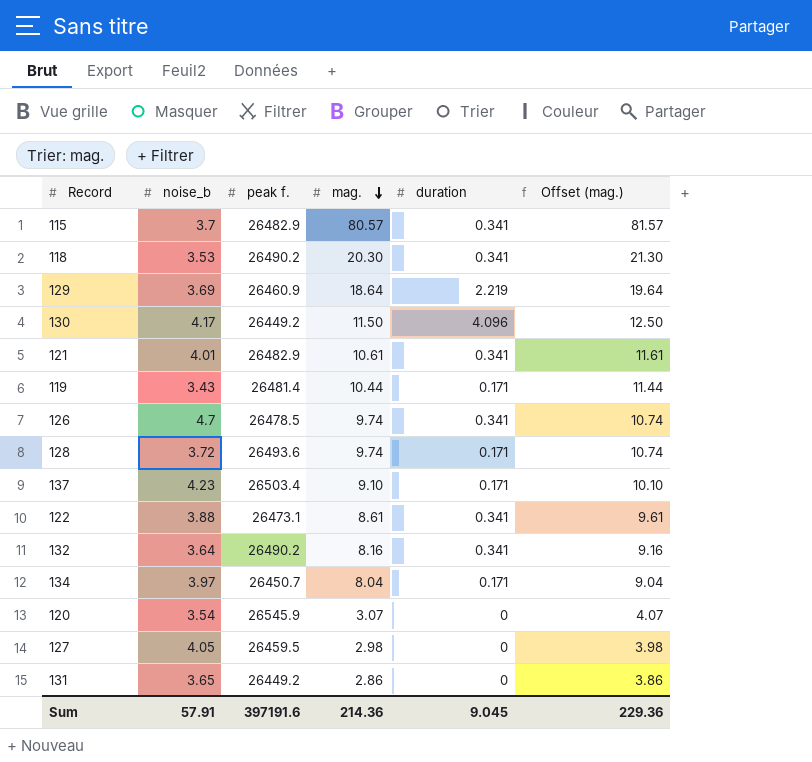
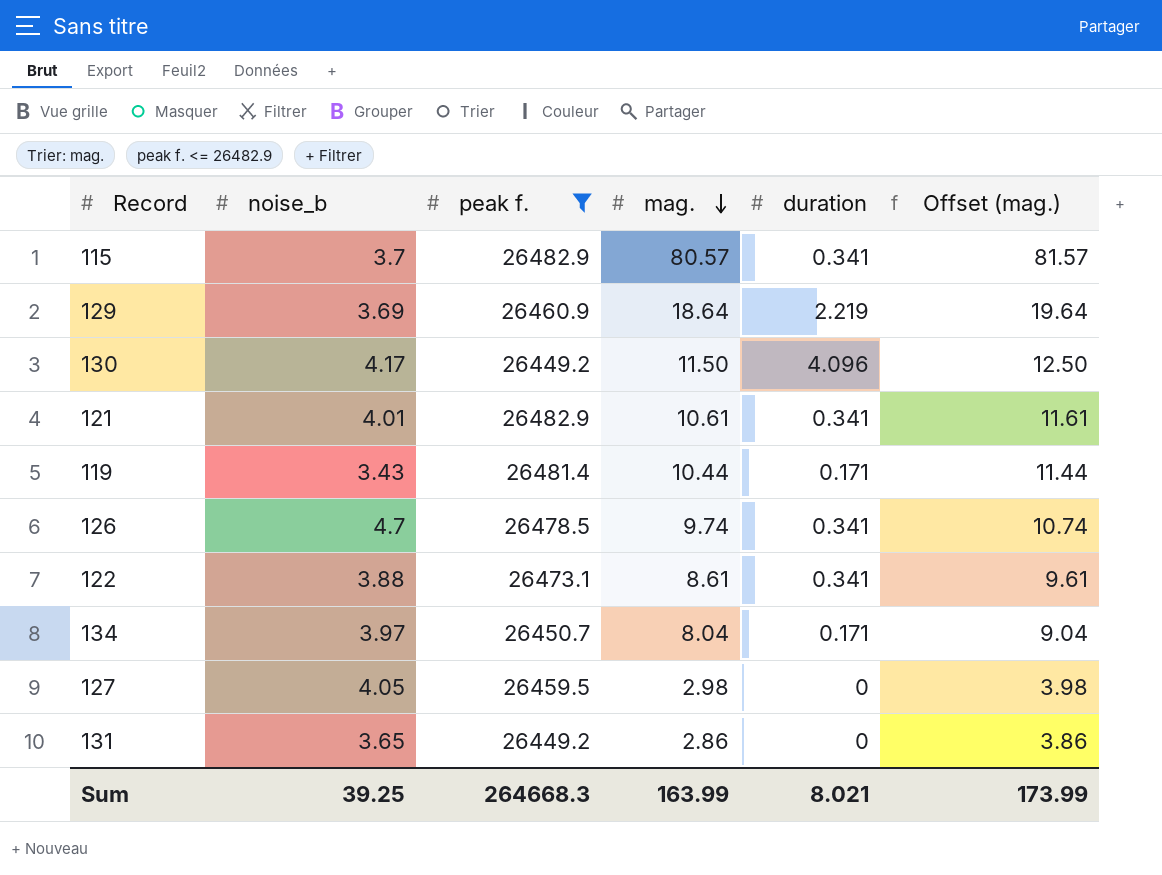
filter: none -> peak f. <= 26482.9
Sum | noise_b: 57.91 -> 39.25
Sum | peak f.: 397191.6 -> 264668.3
Sum | mag.: 214.36 -> 163.99
Sum | duration: 9.045 -> 8.021
Sum | Offset (mag.): 229.36 -> 173.99

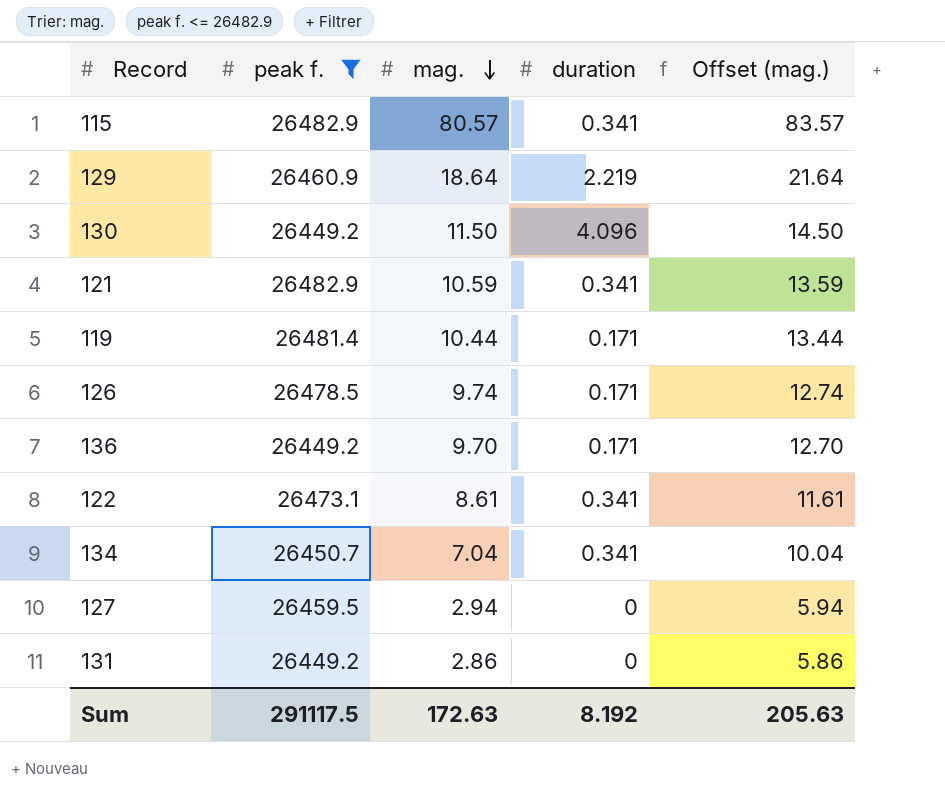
column noise_b | position: 2 -> none
column Offset (mag.) | formula: [mag.] + 1 -> [mag.] + 3
121 | mag.: 10.61 -> 10.59
126 | duration: 0.341 -> 0.171
row 136: none -> 26449.2 | 9.70 | 0.171 | 12.70
134 | mag.: 8.04 -> 7.04
134 | duration: 0.171 -> 0.341
127 | mag.: 2.98 -> 2.94
Sum | peak f.: 264668.3 -> 291117.5
Sum | mag.: 163.99 -> 172.63
Sum | duration: 8.021 -> 8.192
Sum | Offset (mag.): 173.99 -> 205.63

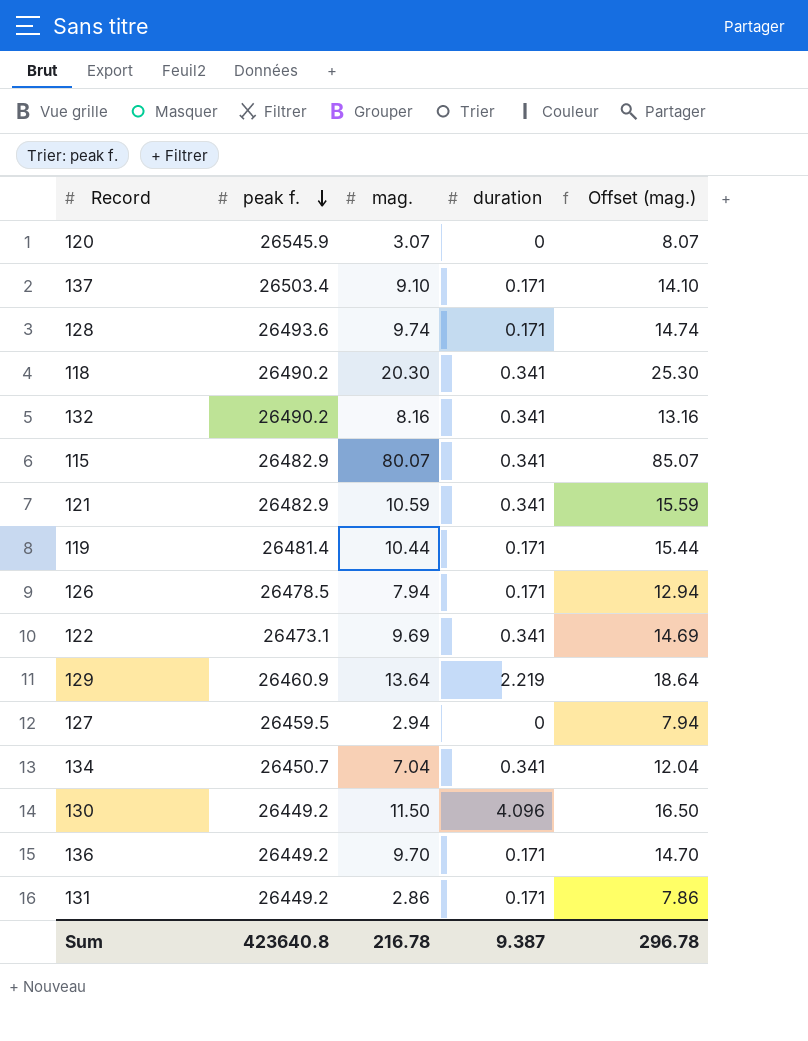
filter: peak f. <= 26482.9 -> none
row order: mag. descending -> peak f. descending
column Offset (mag.) | formula: [mag.] + 3 -> [mag.] + 5
115 | mag.: 80.57 -> 80.07
126 | mag.: 9.74 -> 7.94
122 | mag.: 8.61 -> 9.69
129 | mag.: 18.64 -> 13.64
131 | duration: 0 -> 0.171
Sum | peak f.: 291117.5 -> 423640.8
Sum | mag.: 172.63 -> 216.78
Sum | duration: 8.192 -> 9.387
Sum | Offset (mag.): 205.63 -> 296.78

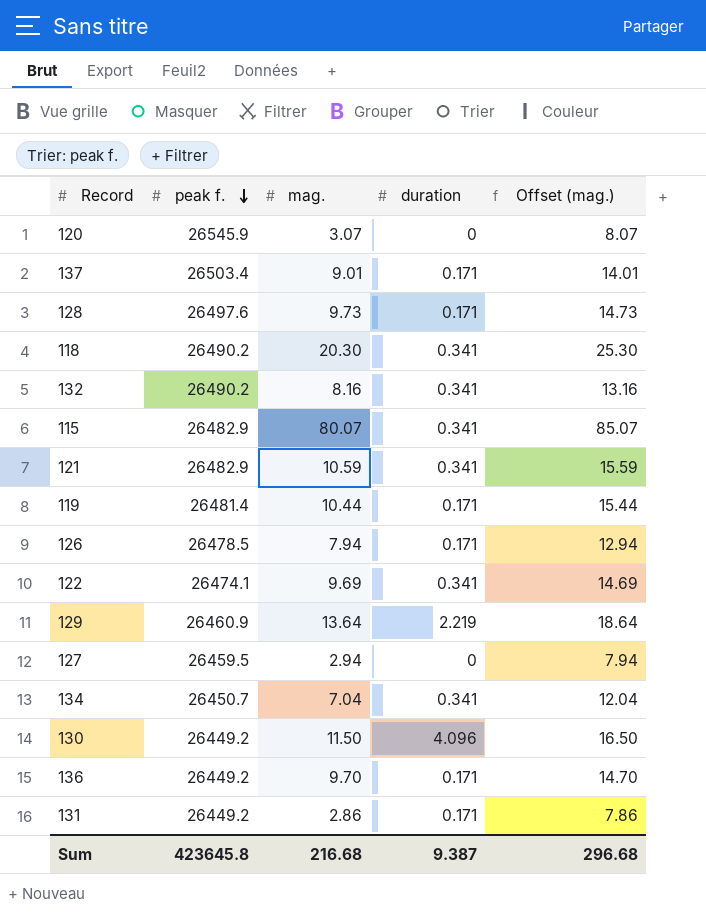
137 | mag.: 9.10 -> 9.01
137 | Offset (mag.): 14.10 -> 14.01
128 | peak f.: 26493.6 -> 26497.6
128 | mag.: 9.74 -> 9.73
128 | Offset (mag.): 14.74 -> 14.73
122 | peak f.: 26473.1 -> 26474.1
Sum | peak f.: 423640.8 -> 423645.8
Sum | mag.: 216.78 -> 216.68
Sum | Offset (mag.): 296.78 -> 296.68

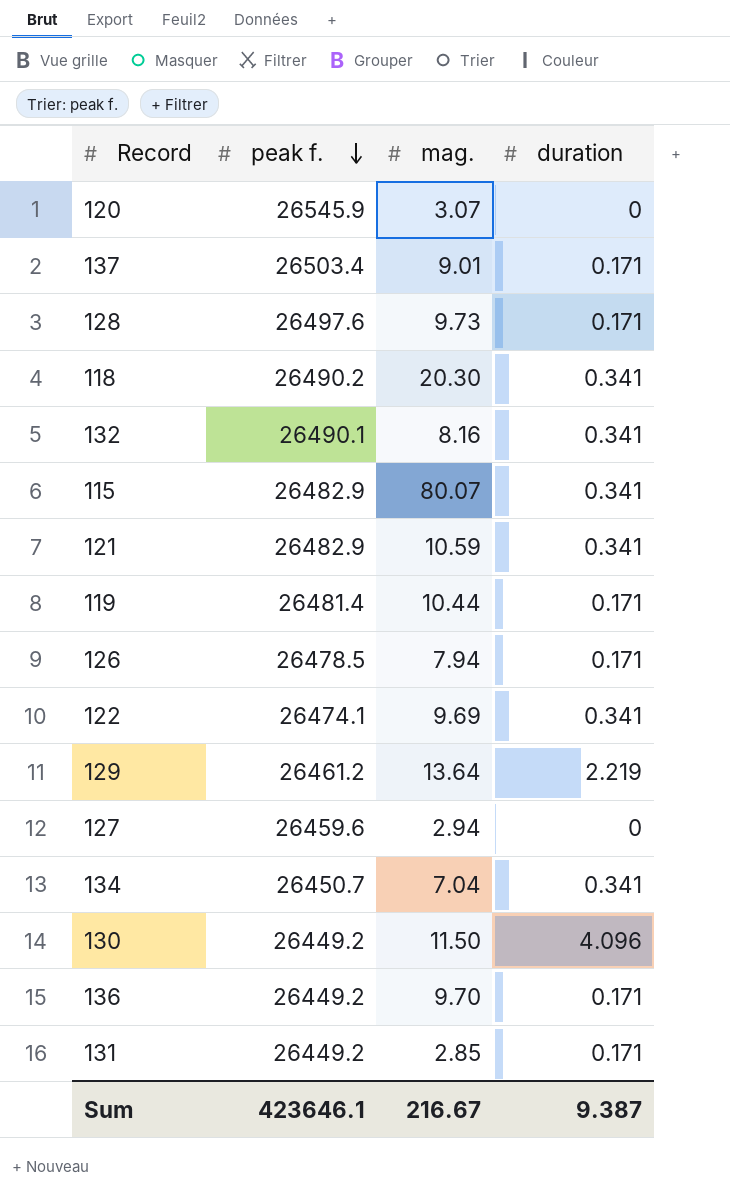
column Offset (mag.) | formula: [mag.] + 5 -> none
132 | peak f.: 26490.2 -> 26490.1
129 | peak f.: 26460.9 -> 26461.2
127 | peak f.: 26459.5 -> 26459.6
131 | mag.: 2.86 -> 2.85
Sum | peak f.: 423645.8 -> 423646.1
Sum | mag.: 216.68 -> 216.67

